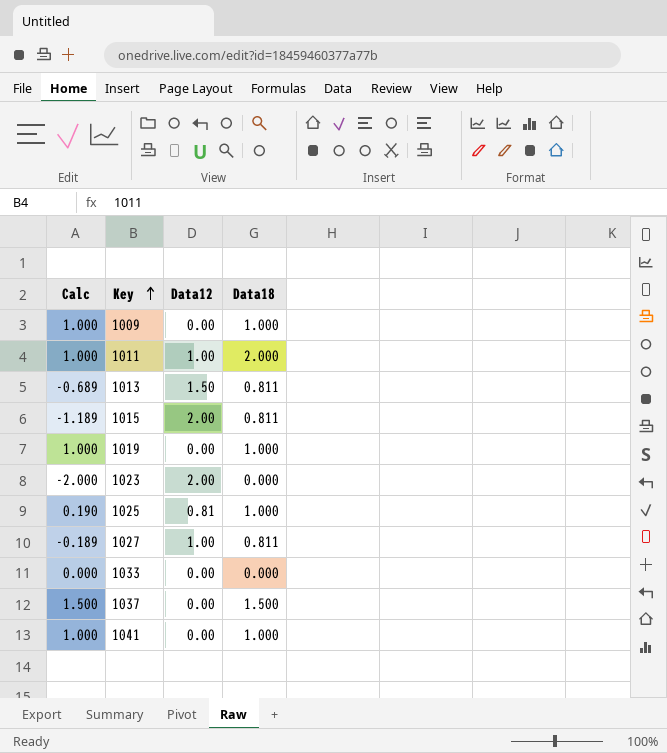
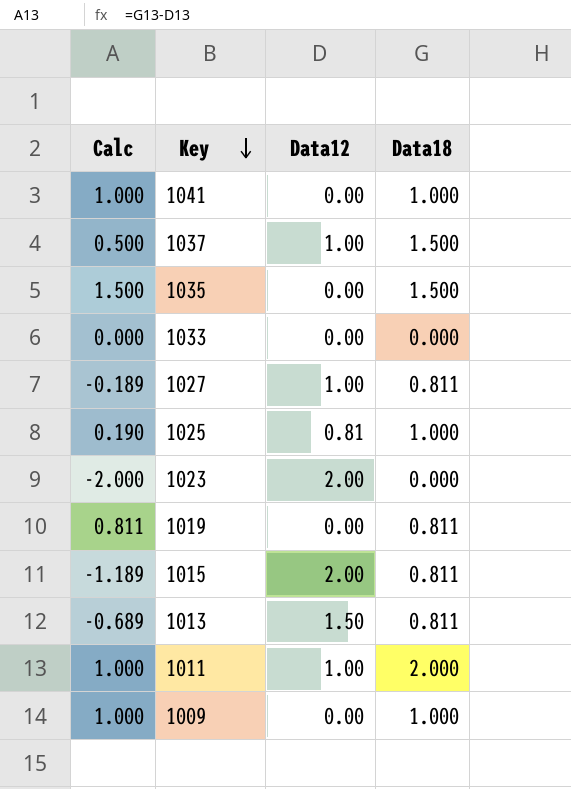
row order: Key ascending -> Key descending
1037 | Calc: 1.500 -> 0.500
1037 | Data12: 0.00 -> 1.00
row 1035: none -> 1.500 | 0.00 | 1.500
1019 | Calc: 1.000 -> 0.811
1019 | Data18: 1.000 -> 0.811

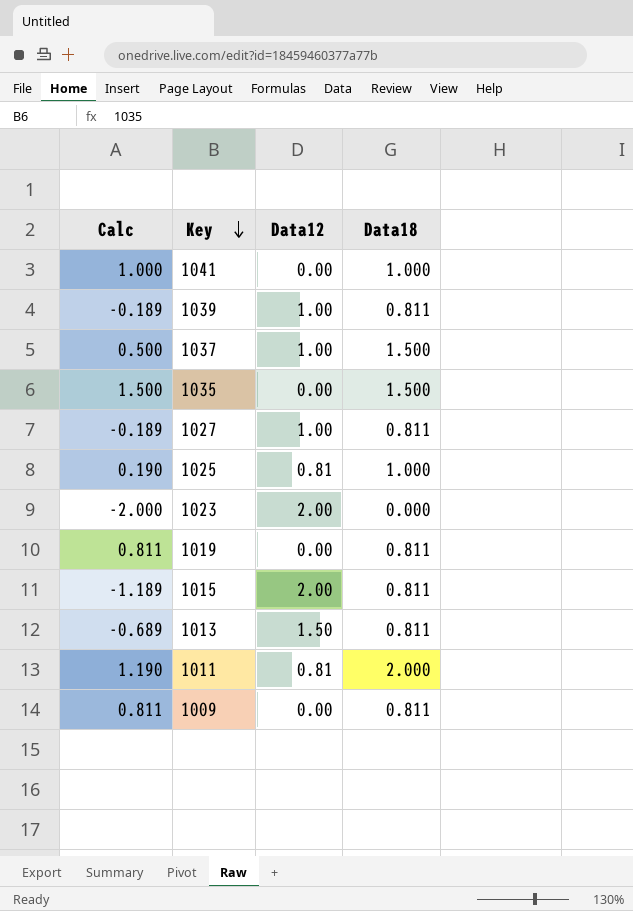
row 1033: 0.000 | 0.00 | 0.000 -> none
row 1039: none -> -0.189 | 1.00 | 0.811
1011 | Calc: 1.000 -> 1.190
1011 | Data12: 1.00 -> 0.81
1009 | Calc: 1.000 -> 0.811
1009 | Data18: 1.000 -> 0.811

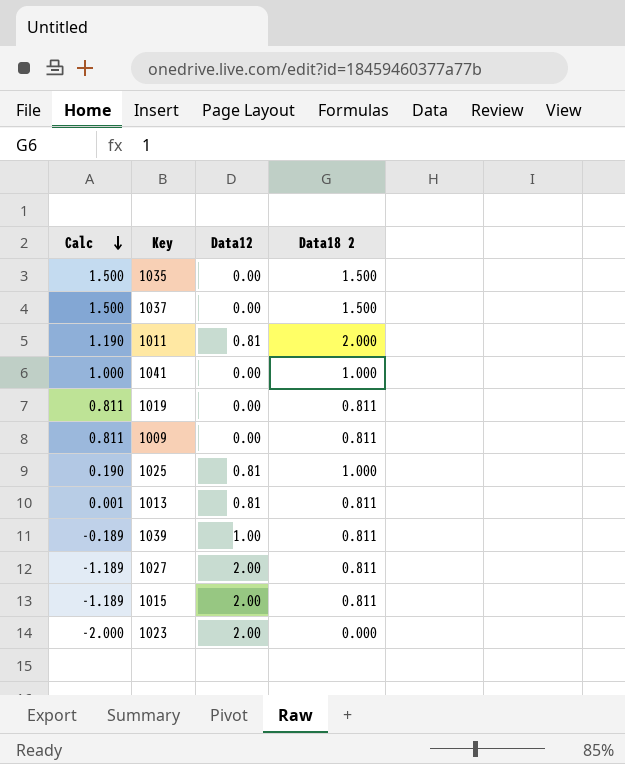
row order: Key descending -> Calc descending
column name: Data18 -> Data18 2
1037 | Calc: 0.500 -> 1.500
1037 | Data12: 1.00 -> 0.00
1013 | Calc: -0.689 -> 0.001
1013 | Data12: 1.50 -> 0.81
1027 | Calc: -0.189 -> -1.189
1027 | Data12: 1.00 -> 2.00

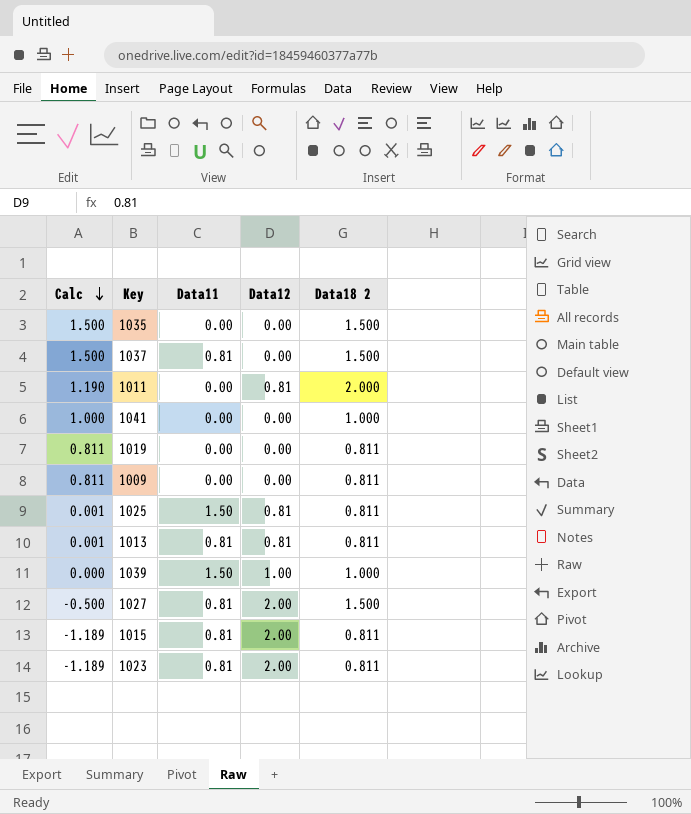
column Data11 | position: none -> 3
1025 | Calc: 0.190 -> 0.001
1025 | Data18 2: 1.000 -> 0.811
1039 | Calc: -0.189 -> 0.000
1039 | Data18 2: 0.811 -> 1.000
1027 | Calc: -1.189 -> -0.500
1027 | Data18 2: 0.811 -> 1.500
1023 | Calc: -2.000 -> -1.189
1023 | Data18 2: 0.000 -> 0.811

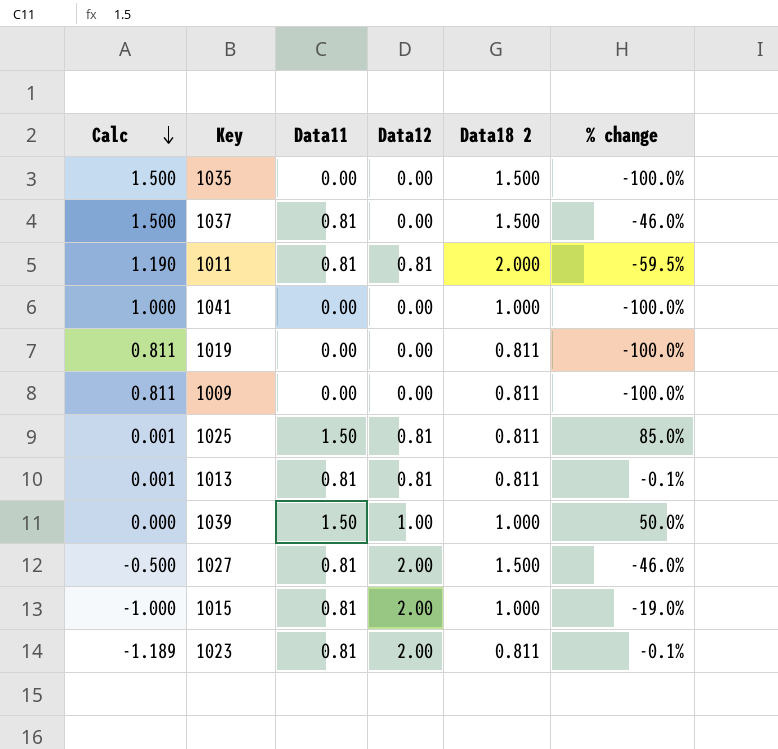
column % change | formula: none -> ([Data11] - [Data18 2]) / [Data18 2]
1011 | Data11: 0.00 -> 0.81
1015 | Calc: -1.189 -> -1.000
1015 | Data18 2: 0.811 -> 1.000

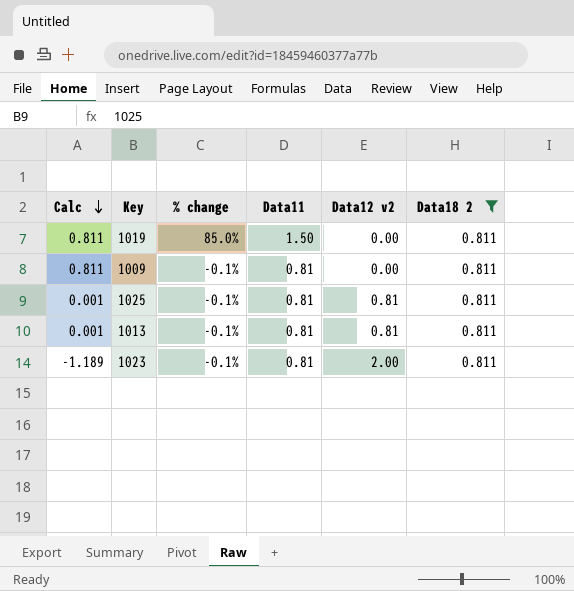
filter: none -> Data18 2 = 0.811
column % change | position: 6 -> 3
column name: Data12 -> Data12 v2
1019 | % change: -100.0% -> 85.0%
1019 | Data11: 0.00 -> 1.50
1009 | % change: -100.0% -> -0.1%
1009 | Data11: 0.00 -> 0.81
1025 | % change: 85.0% -> -0.1%
1025 | Data11: 1.50 -> 0.81

